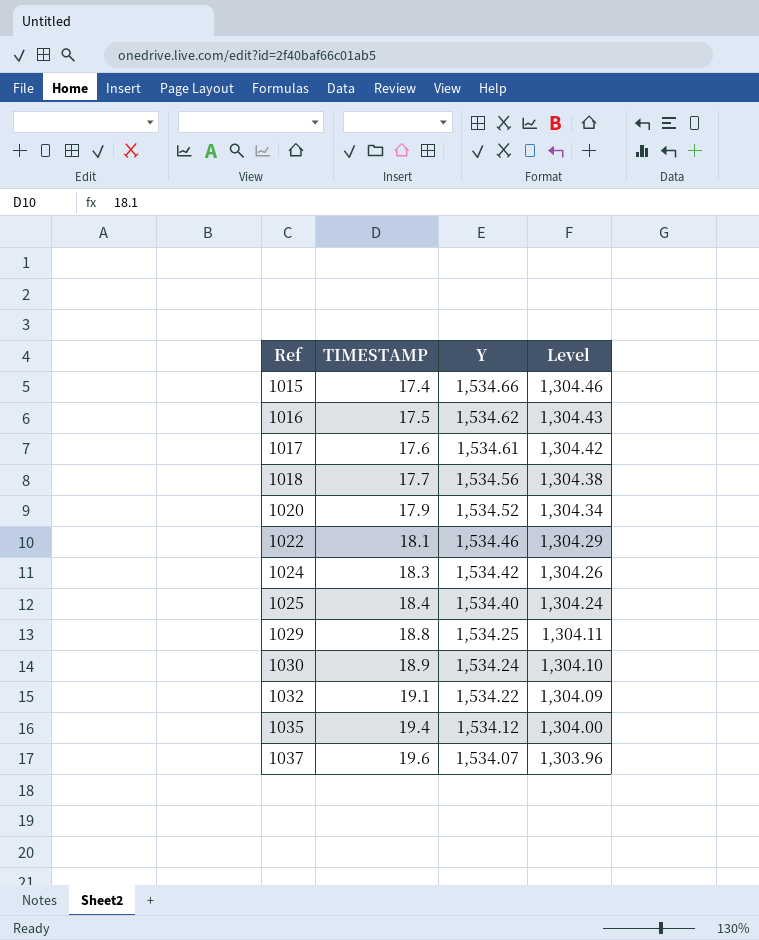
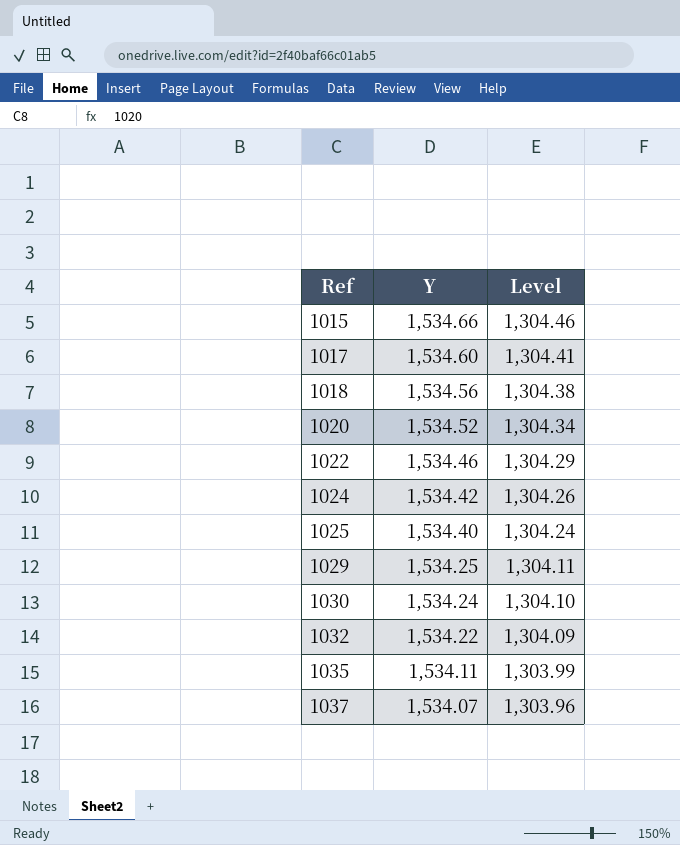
column TIMESTAMP | position: 2 -> none
row 1016: 17.5 | 1,534.62 | 1,304.43 -> none
1017 | Y: 1,534.61 -> 1,534.60
1017 | Level: 1,304.42 -> 1,304.41
1035 | Y: 1,534.12 -> 1,534.11
1035 | Level: 1,304.00 -> 1,303.99

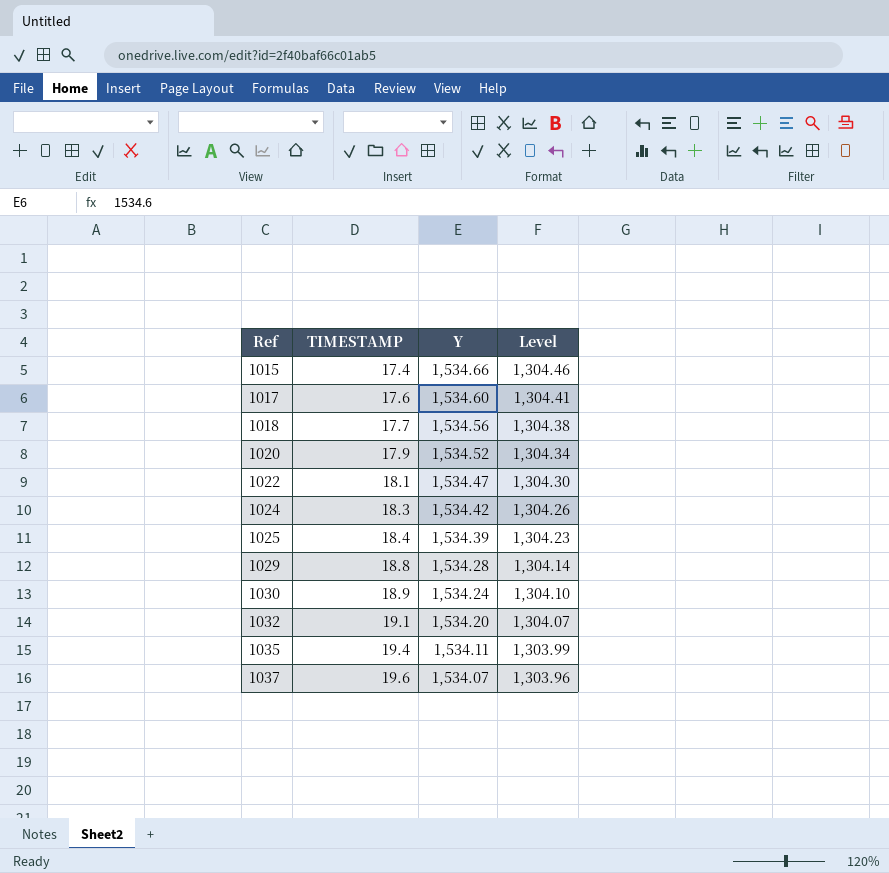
column TIMESTAMP | position: none -> 2
1022 | Y: 1,534.46 -> 1,534.47
1022 | Level: 1,304.29 -> 1,304.30
1025 | Y: 1,534.40 -> 1,534.39
1025 | Level: 1,304.24 -> 1,304.23
1029 | Y: 1,534.25 -> 1,534.28
1029 | Level: 1,304.11 -> 1,304.14
1032 | Y: 1,534.22 -> 1,534.20
1032 | Level: 1,304.09 -> 1,304.07

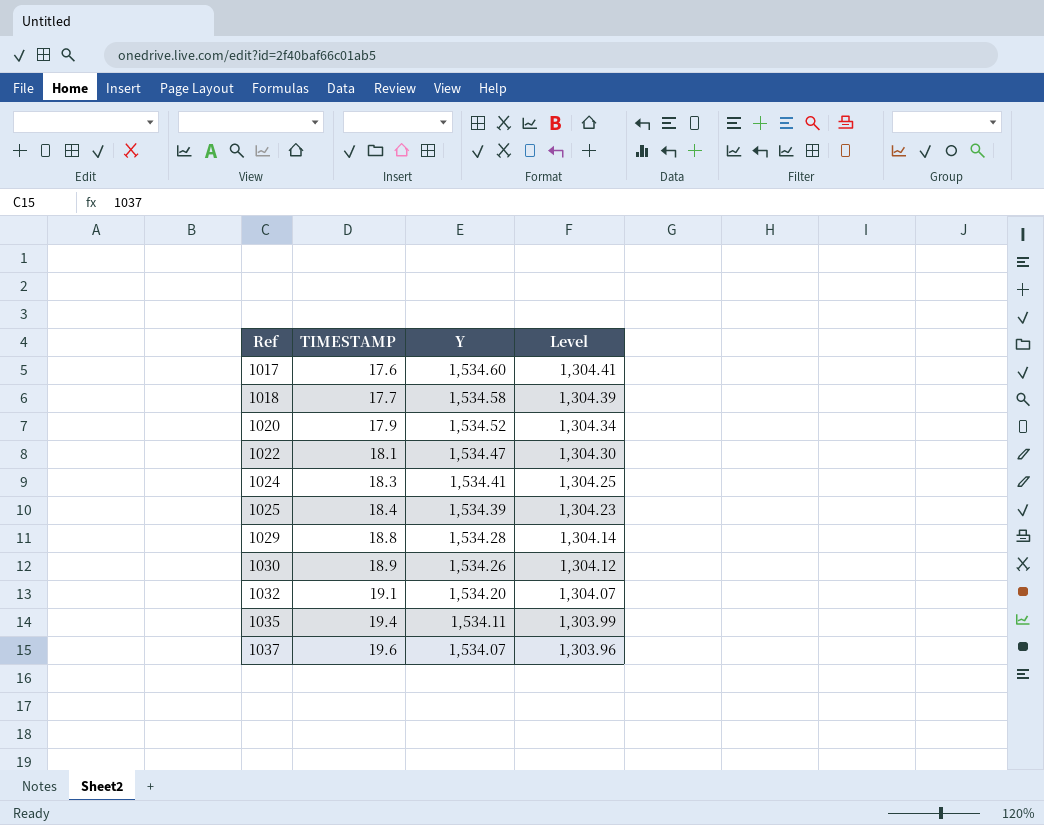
row 1015: 17.4 | 1,534.66 | 1,304.46 -> none
1018 | Y: 1,534.56 -> 1,534.58
1018 | Level: 1,304.38 -> 1,304.39
1024 | Y: 1,534.42 -> 1,534.41
1024 | Level: 1,304.26 -> 1,304.25
1030 | Y: 1,534.24 -> 1,534.26
1030 | Level: 1,304.10 -> 1,304.12

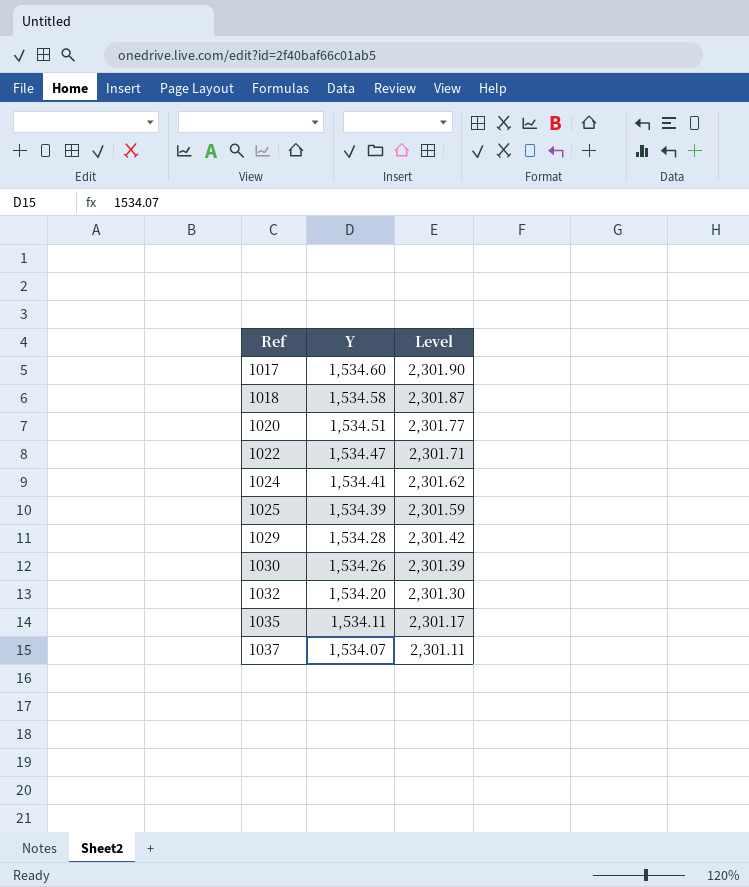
column TIMESTAMP | position: 2 -> none
column Level | formula: [Y] * 0.85 -> [Y] * 1.5
1020 | Y: 1,534.52 -> 1,534.51

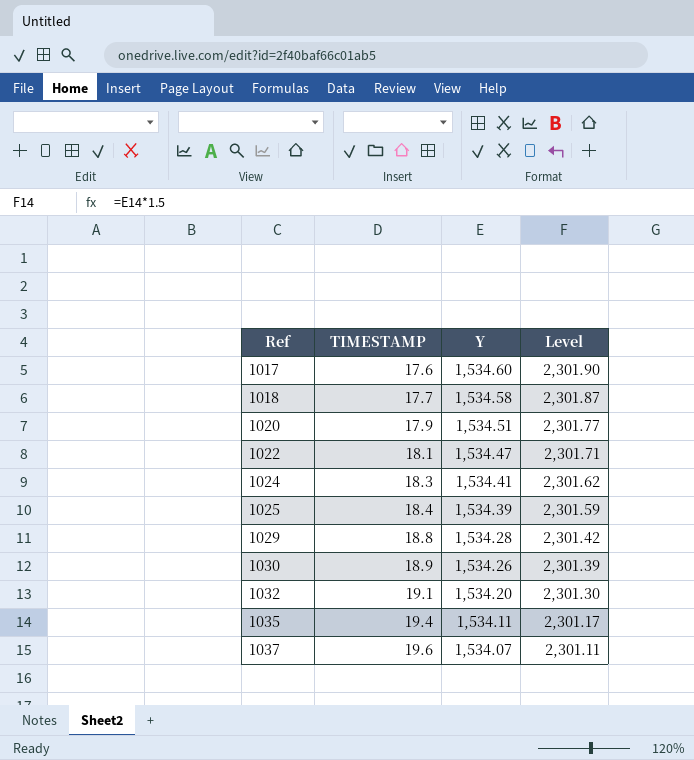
column TIMESTAMP | position: none -> 2

